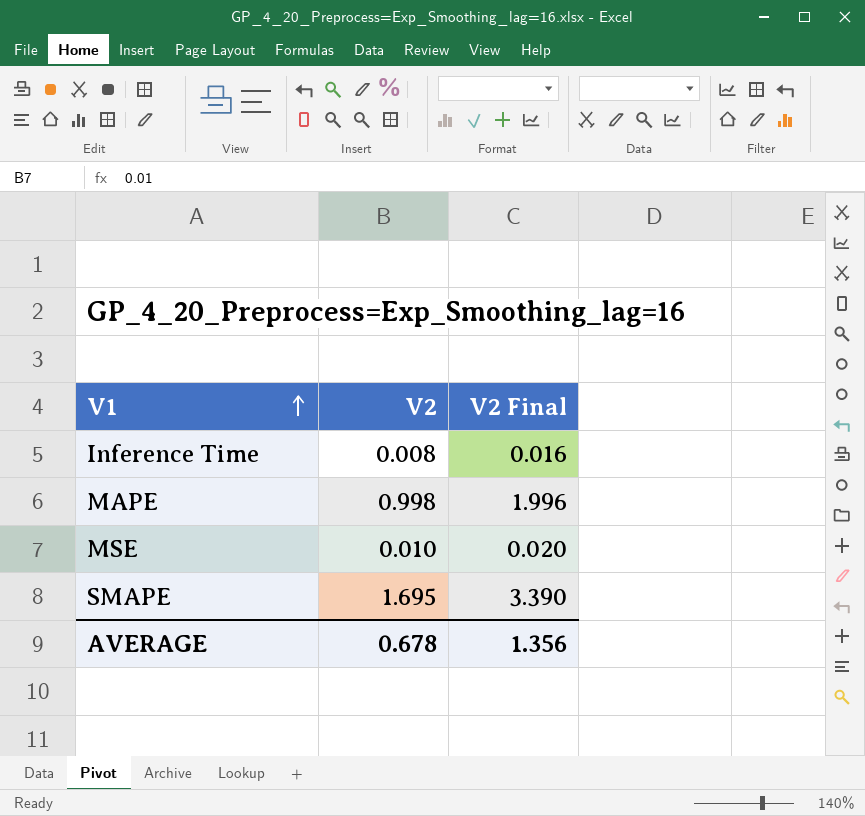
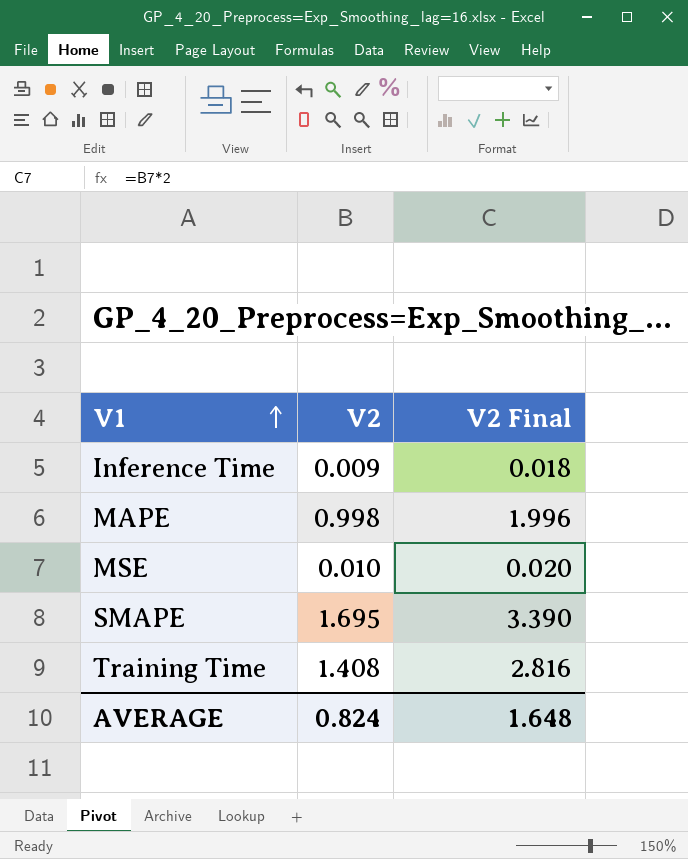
Inference Time | V2: 0.008 -> 0.009
Inference Time | V2 Final: 0.016 -> 0.018
row Training Time: none -> 1.408 | 2.816
AVERAGE | V2: 0.678 -> 0.824
AVERAGE | V2 Final: 1.356 -> 1.648

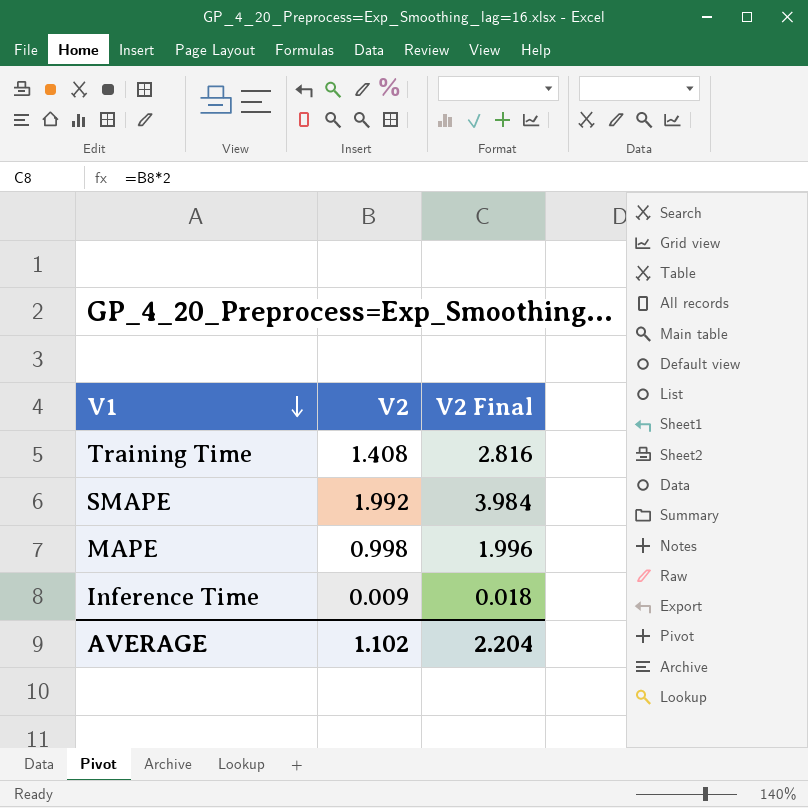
row order: V1 ascending -> V1 descending
row MSE: 0.010 | 0.020 -> none
SMAPE | V2: 1.695 -> 1.992
SMAPE | V2 Final: 3.390 -> 3.984
AVERAGE | V2: 0.824 -> 1.102
AVERAGE | V2 Final: 1.648 -> 2.204

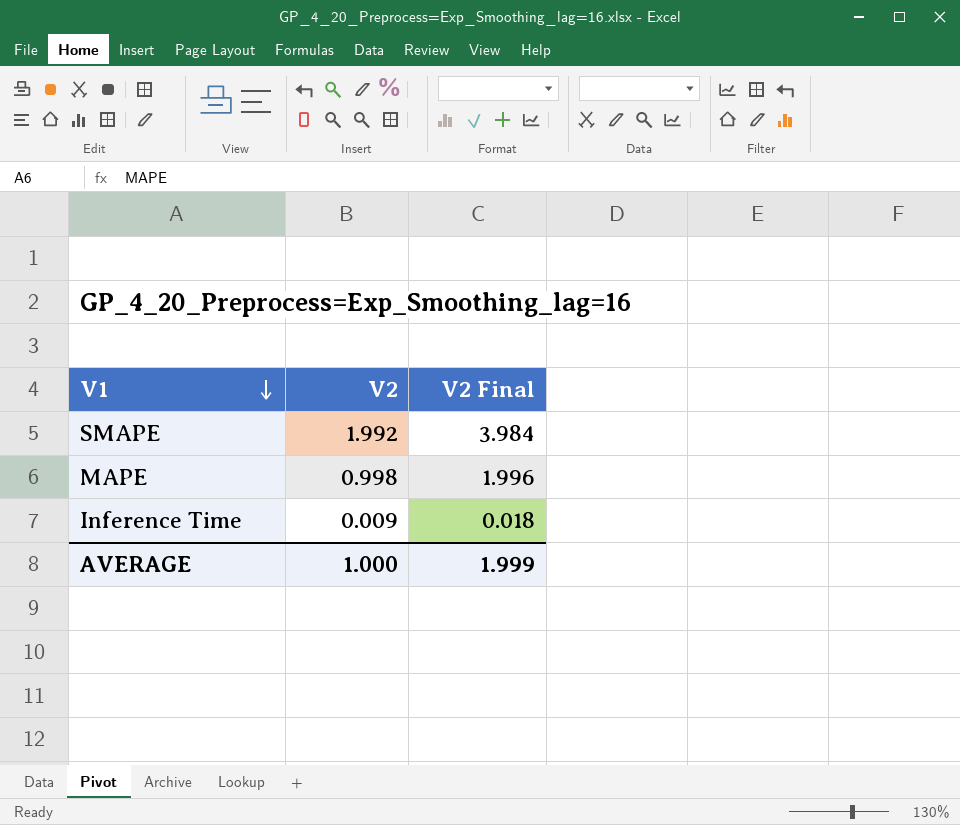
row Training Time: 1.408 | 2.816 -> none
AVERAGE | V2: 1.102 -> 1.000
AVERAGE | V2 Final: 2.204 -> 1.999

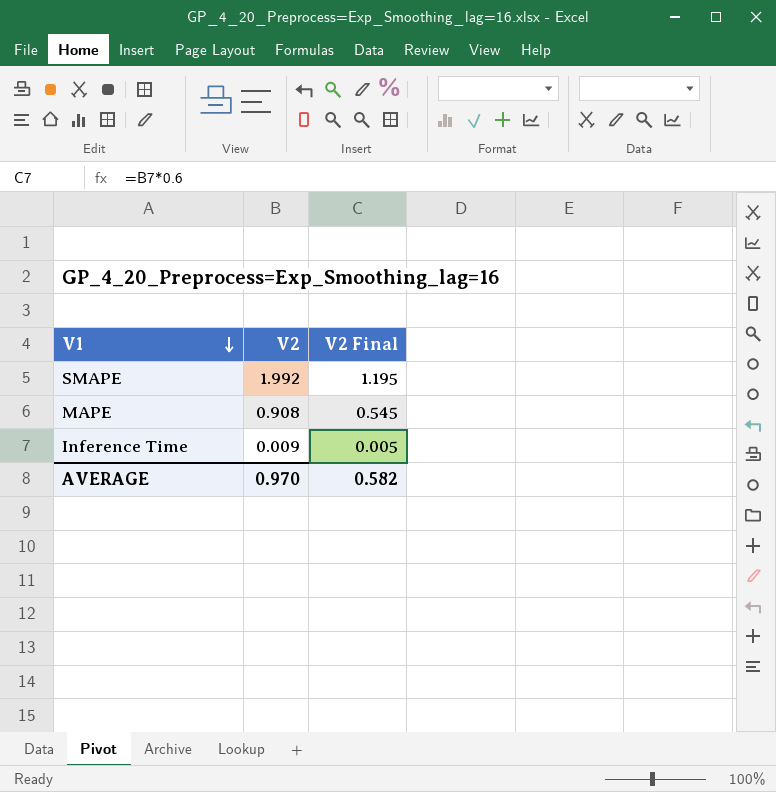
column V2 Final | formula: [V2] * 2 -> [V2] * 0.6
MAPE | V2: 0.998 -> 0.908
AVERAGE | V2: 1.000 -> 0.970
AVERAGE | V2 Final: 1.999 -> 0.582

